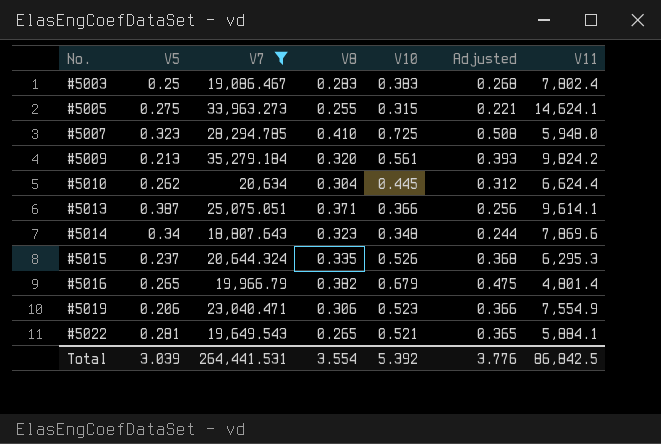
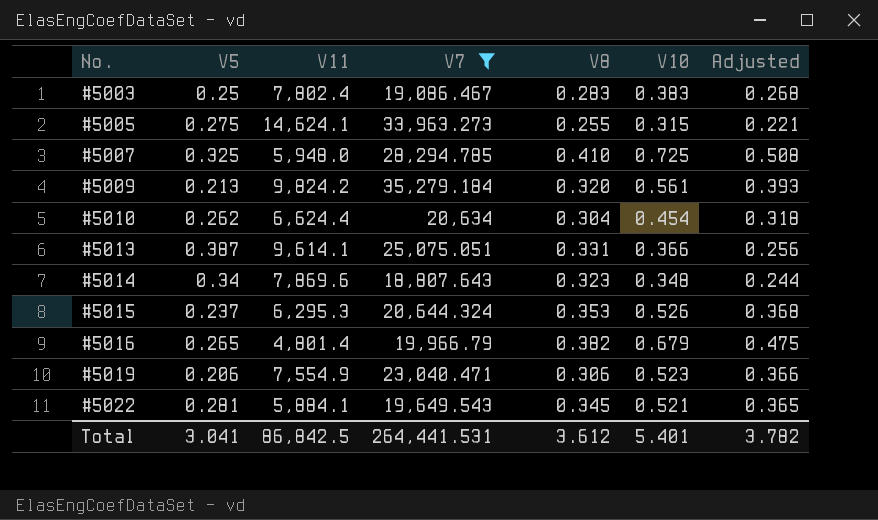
column V11 | position: 7 -> 3
#5007 | V5: 0.323 -> 0.325
#5010 | V10: 0.445 -> 0.454
#5010 | Adjusted: 0.312 -> 0.318
#5013 | V8: 0.371 -> 0.331
#5015 | V8: 0.335 -> 0.353
#5022 | V8: 0.265 -> 0.345
Total | V5: 3.039 -> 3.041
Total | V8: 3.554 -> 3.612
Total | V10: 5.392 -> 5.401
Total | Adjusted: 3.776 -> 3.782

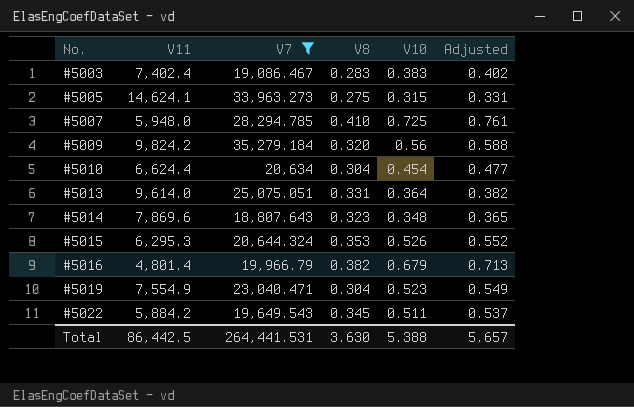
column V5 | position: 2 -> none
column Adjusted | formula: [V10] * 0.7 -> [V10] * 1.05
#5003 | V11: 7,802.4 -> 7,402.4
#5005 | V8: 0.255 -> 0.275
#5009 | V10: 0.561 -> 0.56
#5013 | V11: 9,614.1 -> 9,614.0
#5013 | V10: 0.366 -> 0.364
#5019 | V8: 0.306 -> 0.304
#5022 | V11: 5,884.1 -> 5,884.2
#5022 | V10: 0.521 -> 0.511
Total | V11: 86,842.5 -> 86,442.5
Total | V8: 3.612 -> 3.630
Total | V10: 5.401 -> 5.388
Total | Adjusted: 3.782 -> 5.657

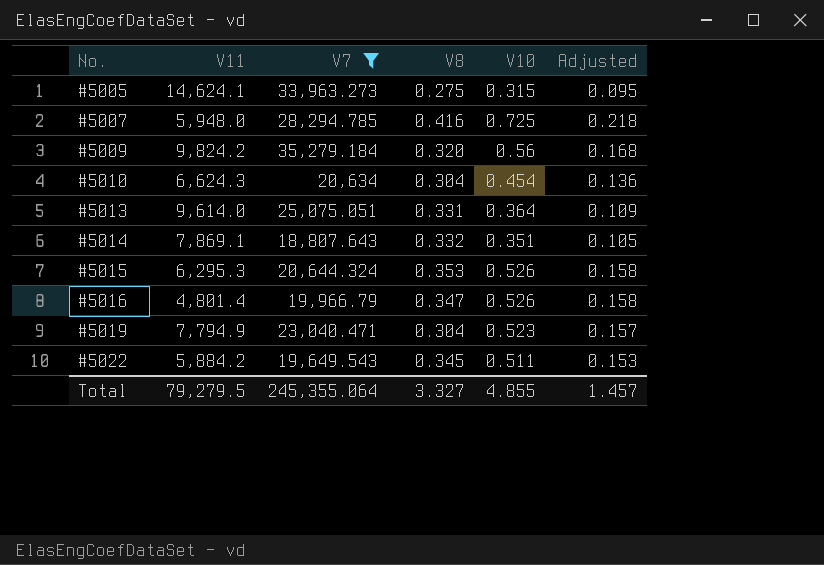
column Adjusted | formula: [V10] * 1.05 -> [V10] * 0.3
row #5003: 7,402.4 | 19,086.467 | 0.283 | 0.383 | 0.402 -> none
#5007 | V8: 0.410 -> 0.416
#5010 | V11: 6,624.4 -> 6,624.3
#5014 | V11: 7,869.6 -> 7,869.1
#5014 | V8: 0.323 -> 0.332
#5014 | V10: 0.348 -> 0.351
#5016 | V8: 0.382 -> 0.347
#5016 | V10: 0.679 -> 0.526
#5019 | V11: 7,554.9 -> 7,794.9
Total | V11: 86,442.5 -> 79,279.5
Total | V7: 264,441.531 -> 245,355.064
Total | V8: 3.630 -> 3.327
Total | V10: 5.388 -> 4.855
Total | Adjusted: 5.657 -> 1.457

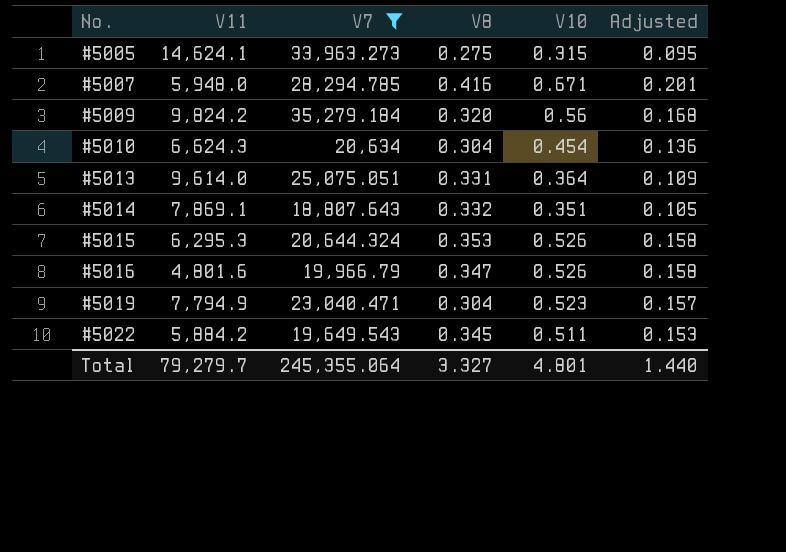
#5007 | V10: 0.725 -> 0.671
#5007 | Adjusted: 0.218 -> 0.201
#5016 | V11: 4,801.4 -> 4,801.6
Total | V11: 79,279.5 -> 79,279.7
Total | V10: 4.855 -> 4.801
Total | Adjusted: 1.457 -> 1.440

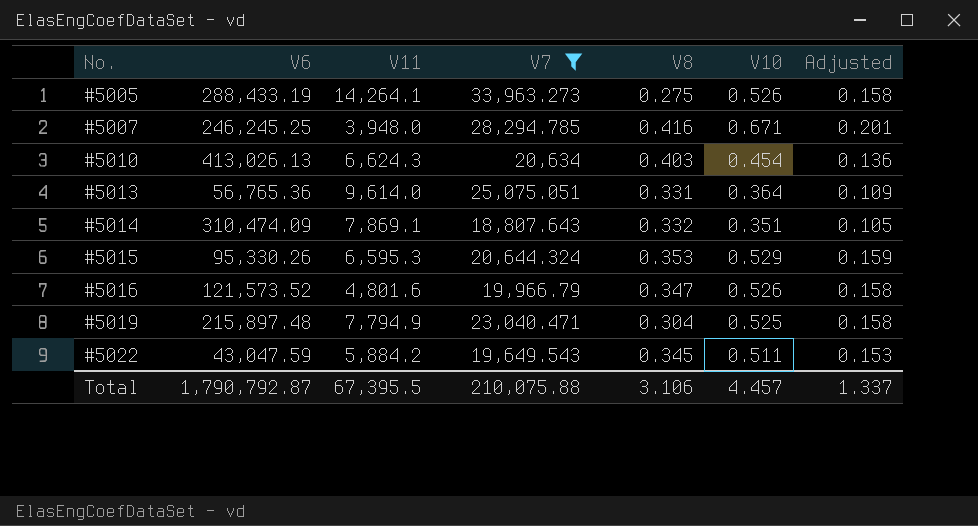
column V6 | position: none -> 2
row #5009: 9,824.2 | 35,279.184 | 0.320 | 0.56 | 0.168 -> none
#5005 | V11: 14,624.1 -> 14,264.1
#5005 | V10: 0.315 -> 0.526
#5005 | Adjusted: 0.095 -> 0.158
#5007 | V11: 5,948.0 -> 3,948.0
#5010 | V8: 0.304 -> 0.403
#5015 | V11: 6,295.3 -> 6,595.3
#5015 | V10: 0.526 -> 0.529
#5015 | Adjusted: 0.158 -> 0.159
#5019 | V10: 0.523 -> 0.525
#5019 | Adjusted: 0.157 -> 0.158
Total | V11: 79,279.7 -> 67,395.5
Total | V7: 245,355.064 -> 210,075.88
Total | V8: 3.327 -> 3.106
Total | V10: 4.801 -> 4.457
Total | Adjusted: 1.440 -> 1.337

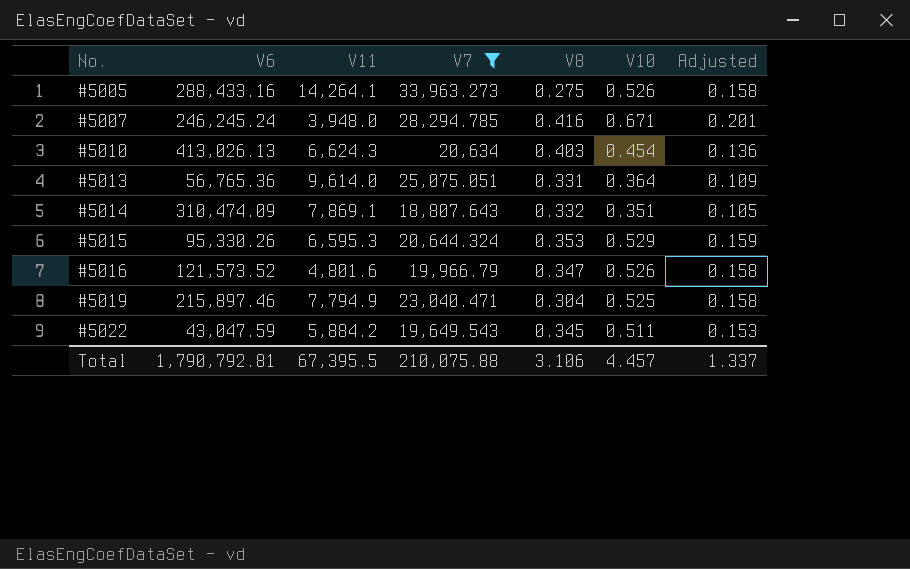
#5005 | V6: 288,433.19 -> 288,433.16
#5007 | V6: 246,245.25 -> 246,245.24
#5019 | V6: 215,897.48 -> 215,897.46
Total | V6: 1,790,792.87 -> 1,790,792.81

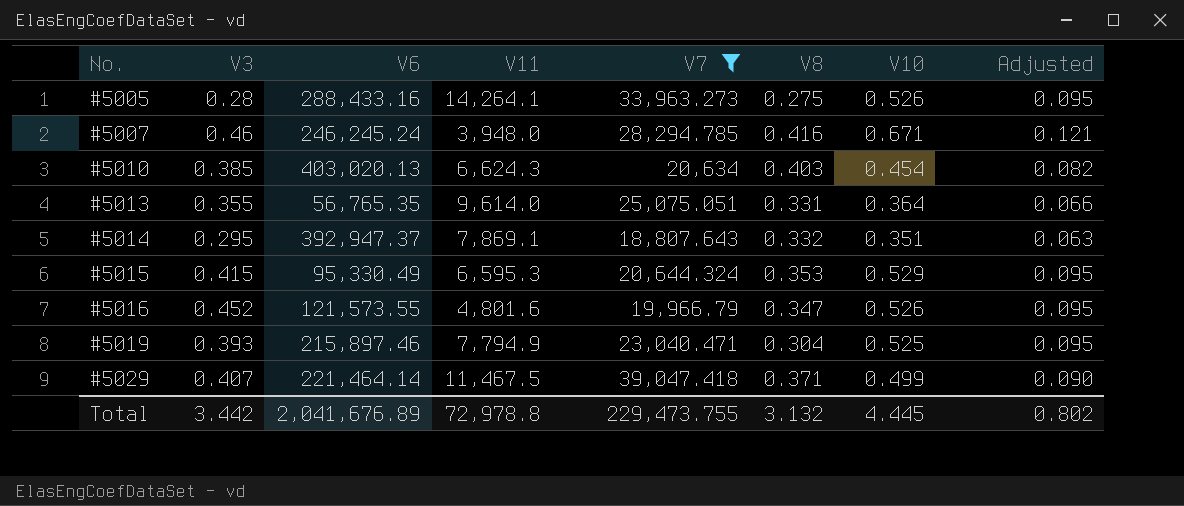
column V3 | position: none -> 2
column Adjusted | formula: [V10] * 0.3 -> [V10] * 0.18
row #5022: 43,047.59 | 5,884.2 | 19,649.543 | 0.345 | 0.511 | 0.153 -> none
#5010 | V6: 413,026.13 -> 403,020.13
#5013 | V6: 56,765.36 -> 56,765.35
#5014 | V6: 310,474.09 -> 392,947.37
#5015 | V6: 95,330.26 -> 95,330.49
#5016 | V6: 121,573.52 -> 121,573.55
row #5029: none -> 0.407 | 221,464.14 | 11,467.5 | 39,047.418 | 0.371 | 0.499 | 0.090
Total | V6: 1,790,792.81 -> 2,041,676.89
Total | V11: 67,395.5 -> 72,978.8
Total | V7: 210,075.88 -> 229,473.755
Total | V8: 3.106 -> 3.132
Total | V10: 4.457 -> 4.445
Total | Adjusted: 1.337 -> 0.802

